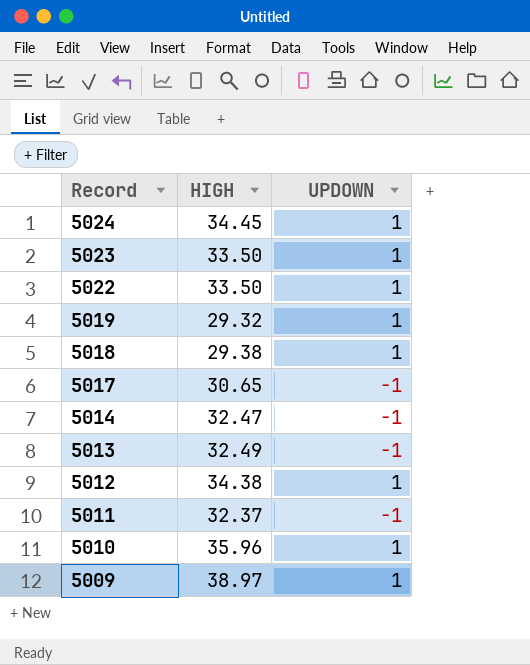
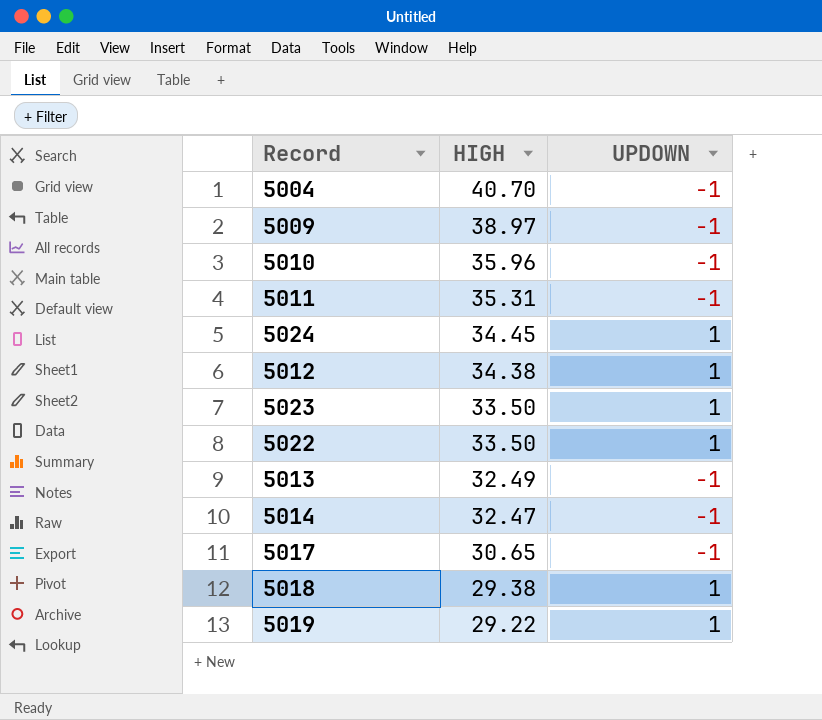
row order: Record descending -> HIGH descending
row 5004: none -> 40.70 | -1
5009 | UPDOWN: 1 -> -1
5010 | UPDOWN: 1 -> -1
5011 | HIGH: 32.37 -> 35.31
5019 | HIGH: 29.32 -> 29.22

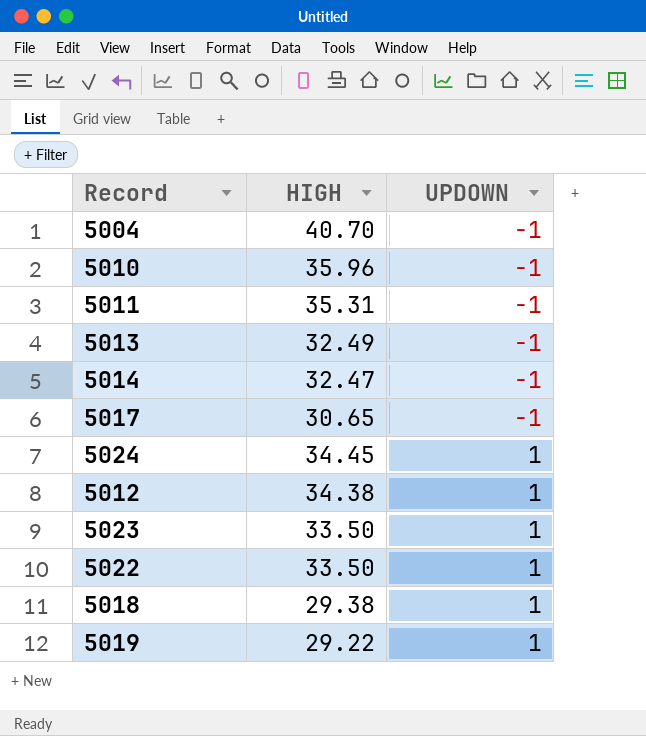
row order: HIGH descending -> UPDOWN ascending
row 5009: 38.97 | -1 -> none

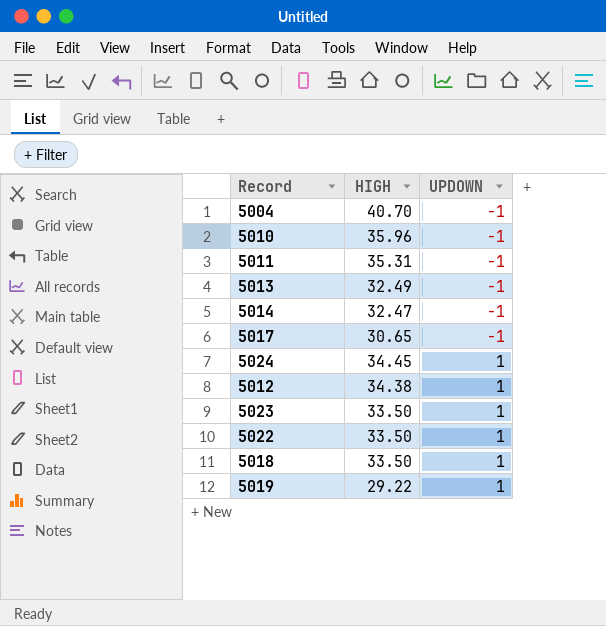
5018 | HIGH: 29.38 -> 33.50

